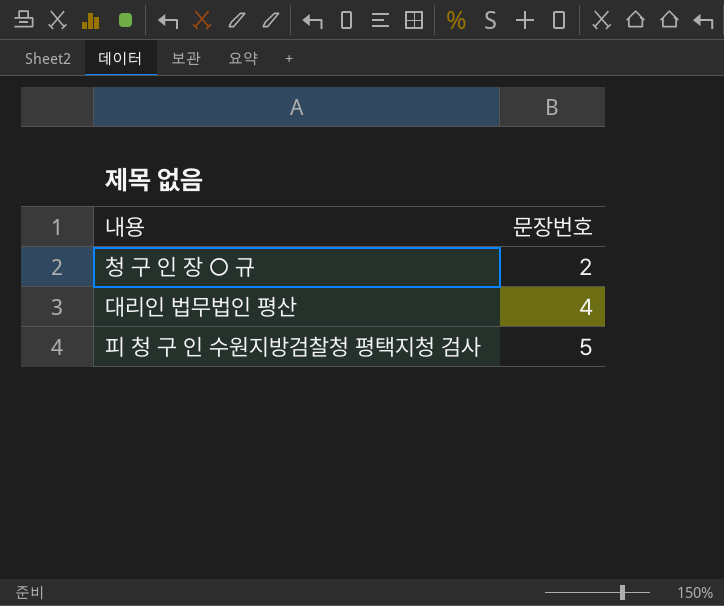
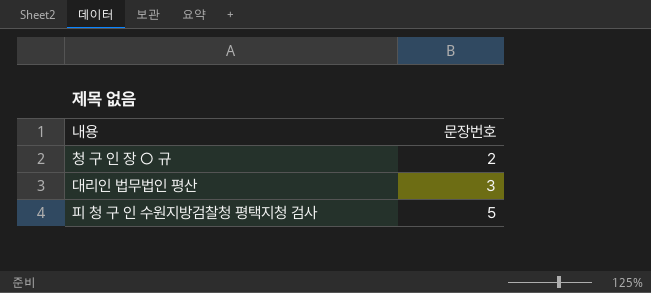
대리인 법무법인 평산 | 문장번호: 4 -> 3

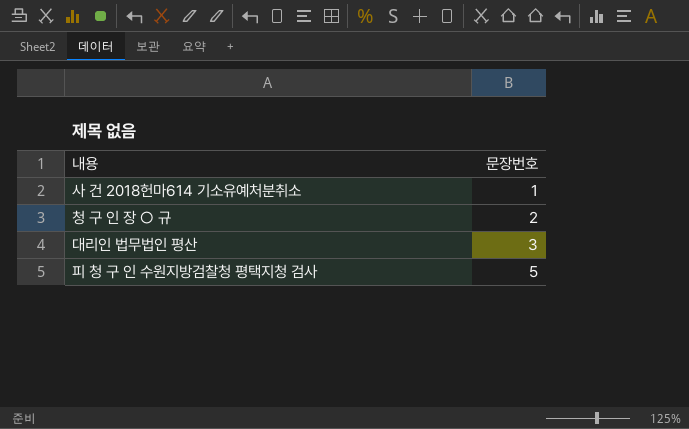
row 사 건 2018헌마614 기소유예처분취소: none -> 1

